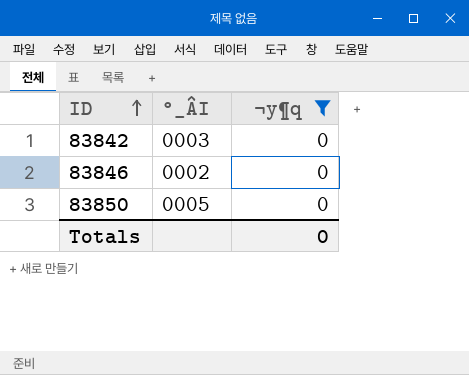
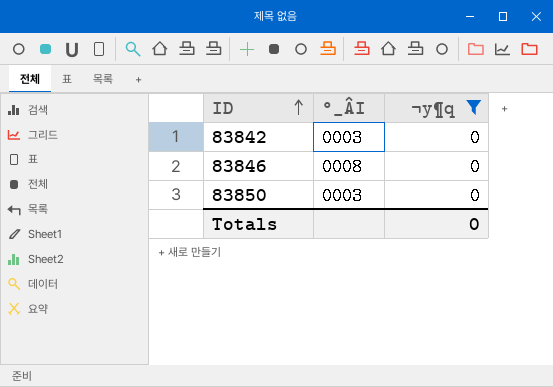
83846 | °_ÂI: 0002 -> 0008
83850 | °_ÂI: 0005 -> 0003

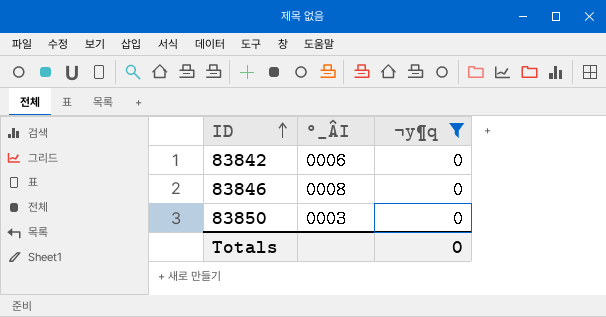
83842 | °_ÂI: 0003 -> 0006

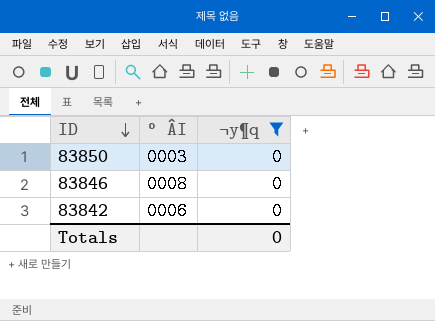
row order: ID ascending -> ID descending
column name: °_ÂI -> ° ÂI

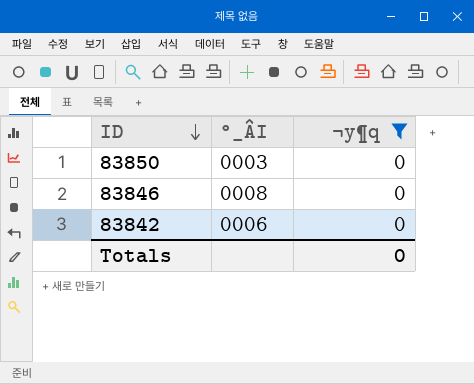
column name: ° ÂI -> °_ÂI

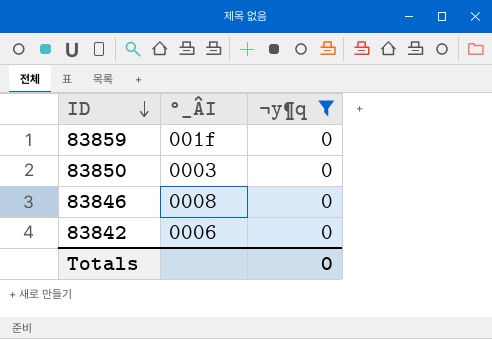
row 83859: none -> 001f | 0

